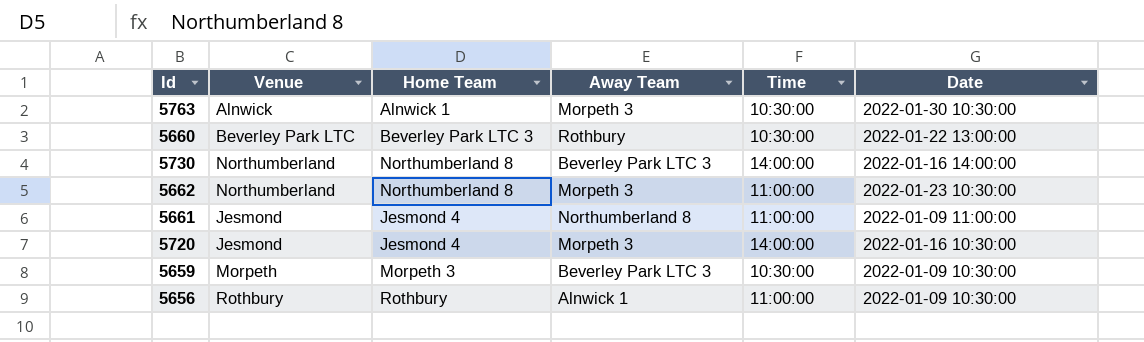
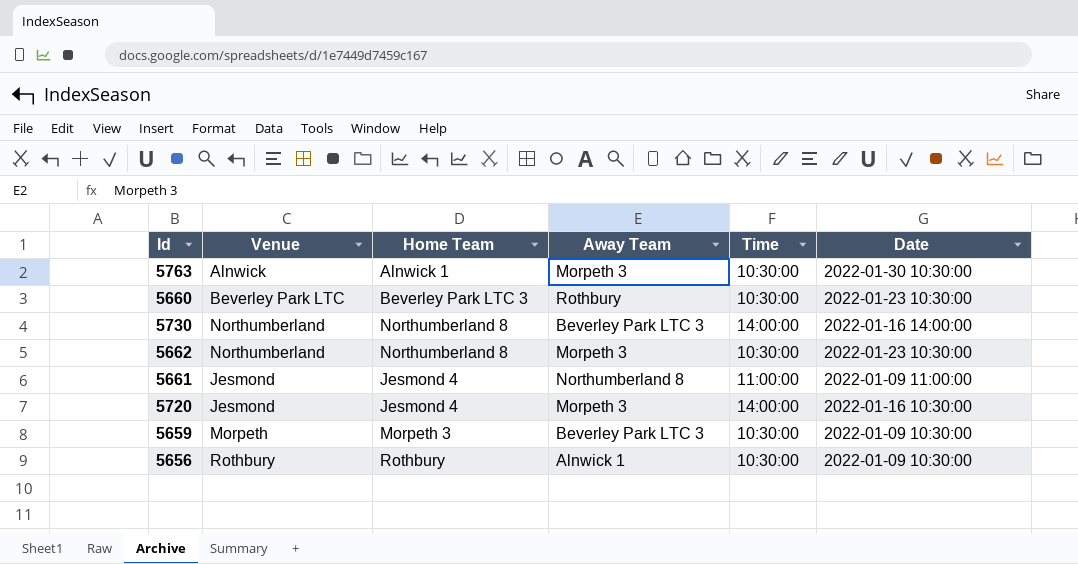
5660 | Date: 2022-01-22 13:00:00 -> 2022-01-23 10:30:00
5662 | Time: 11:00:00 -> 10:30:00
5656 | Time: 11:00:00 -> 10:30:00

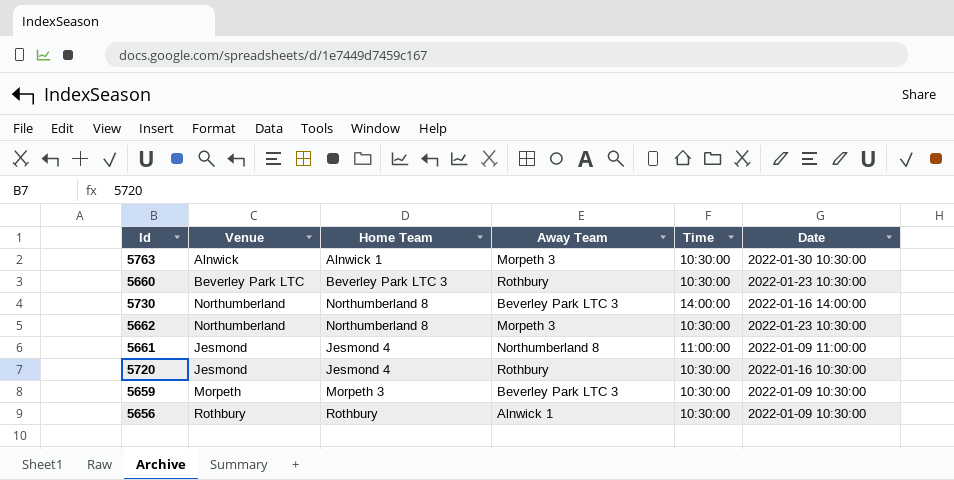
5720 | Away Team: Morpeth 3 -> Rothbury
5720 | Time: 14:00:00 -> 10:30:00

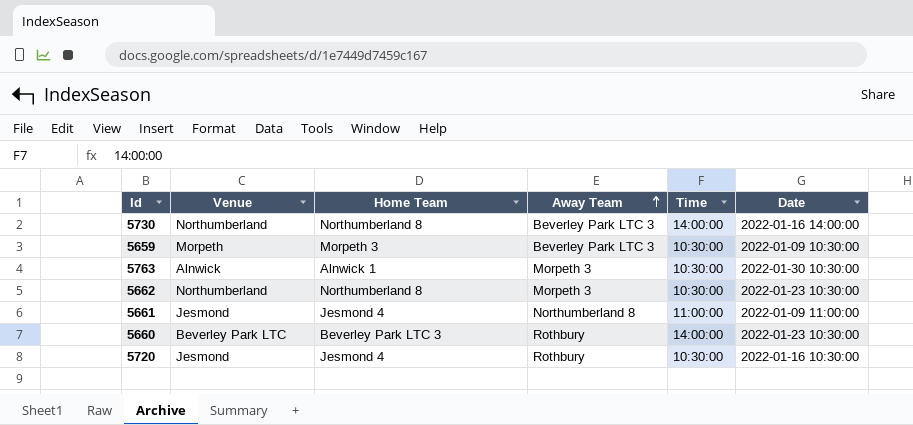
row order: none -> Away Team ascending
row 5656: Rothbury | Rothbury | Alnwick 1 | 10:30:00 | 2022-01-09 10:30:00 -> none
5660 | Time: 10:30:00 -> 14:00:00

